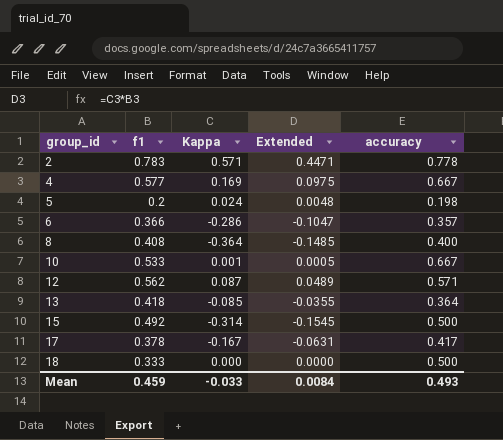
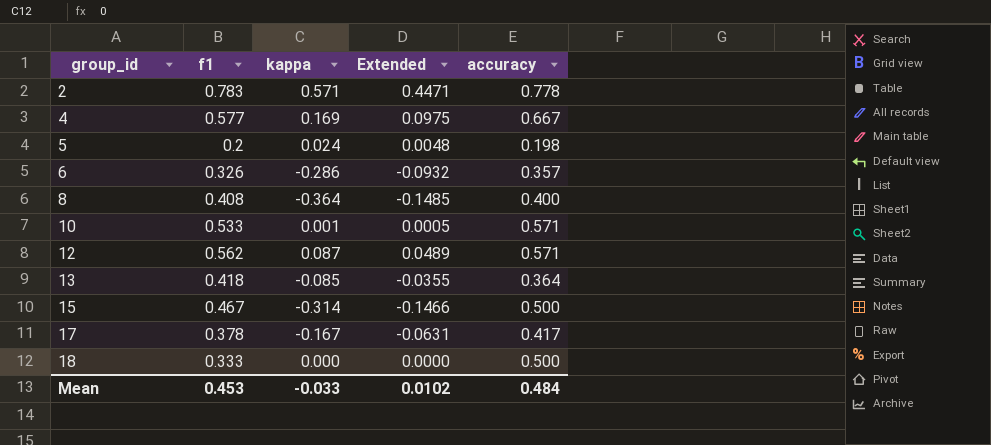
column name: Kappa -> kappa
6 | f1: 0.366 -> 0.326
6 | Extended: -0.1047 -> -0.0932
10 | accuracy: 0.667 -> 0.571
15 | f1: 0.492 -> 0.467
15 | Extended: -0.1545 -> -0.1466
Mean | f1: 0.459 -> 0.453
Mean | Extended: 0.0084 -> 0.0102
Mean | accuracy: 0.493 -> 0.484

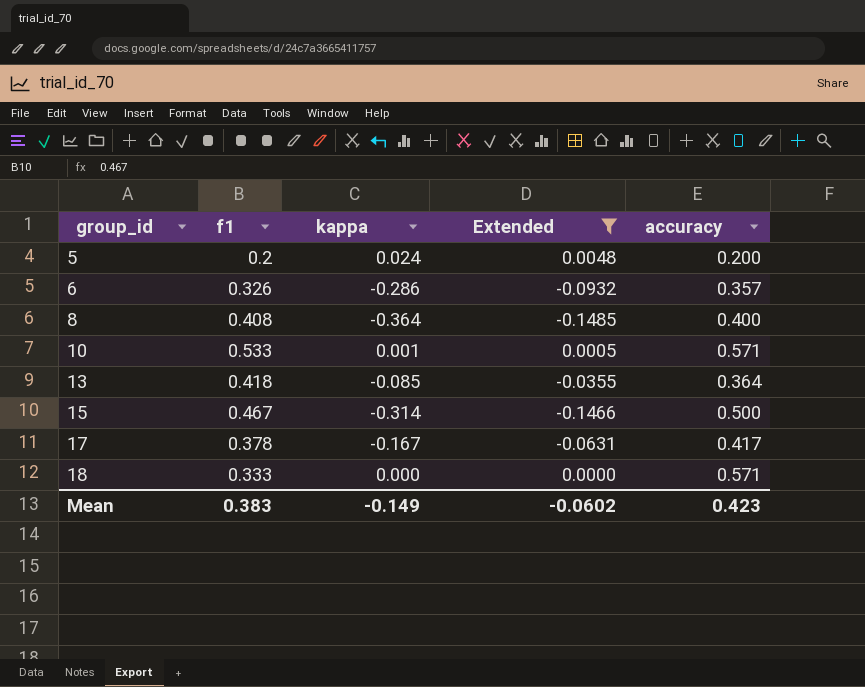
filter: none -> Extended <= 0.0048
5 | accuracy: 0.198 -> 0.200
18 | accuracy: 0.500 -> 0.571
Mean | f1: 0.453 -> 0.383
Mean | kappa: -0.033 -> -0.149
Mean | Extended: 0.0102 -> -0.0602
Mean | accuracy: 0.484 -> 0.423

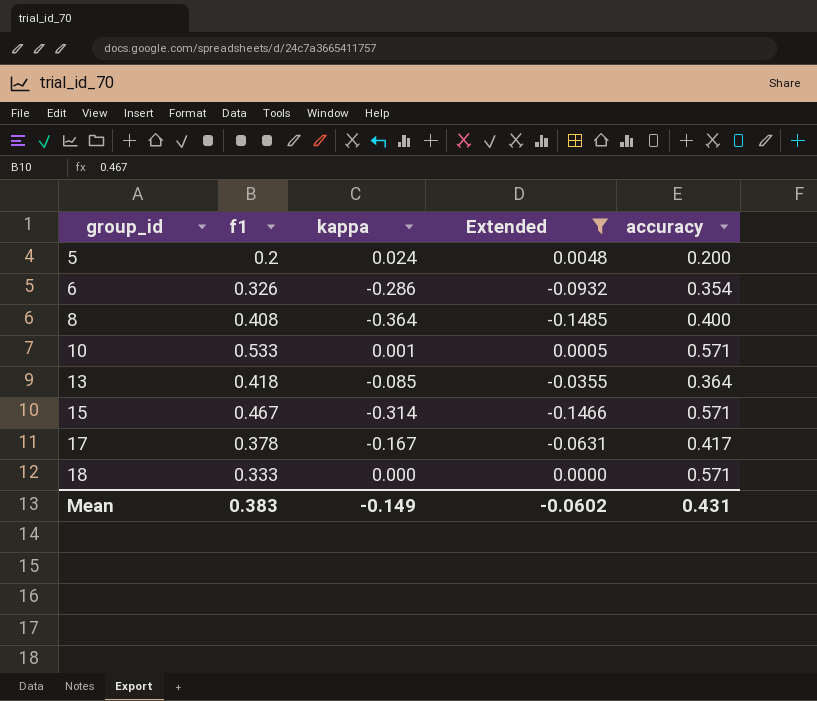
6 | accuracy: 0.357 -> 0.354
15 | accuracy: 0.500 -> 0.571
Mean | accuracy: 0.423 -> 0.431

